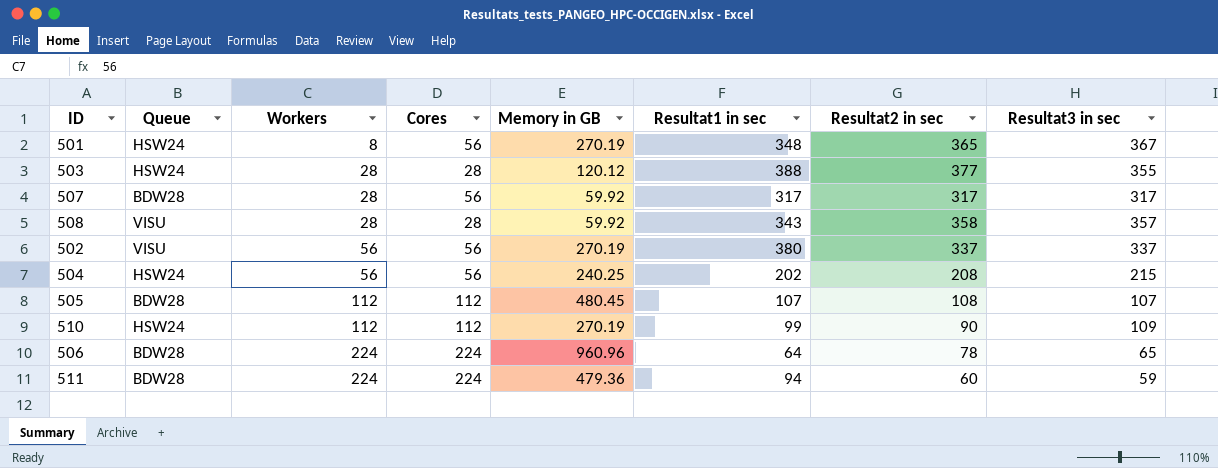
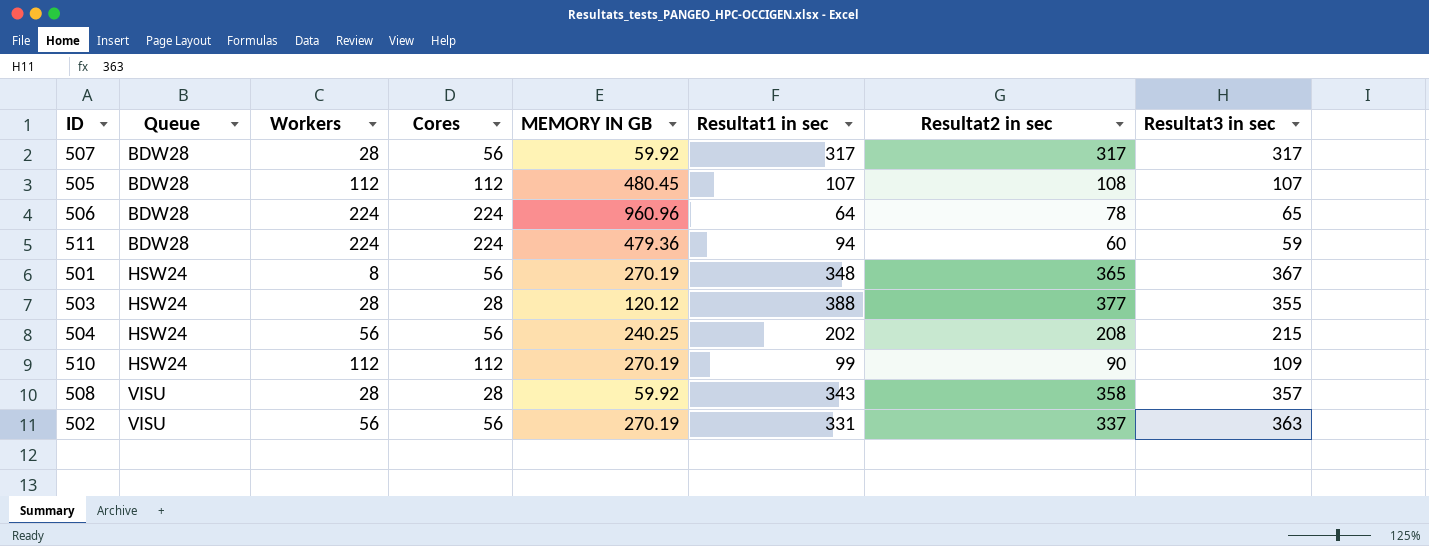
row order: Workers ascending -> Queue ascending
column name: Memory in GB -> MEMORY IN GB
502 | Resultat1 in sec: 380 -> 331
502 | Resultat3 in sec: 337 -> 363

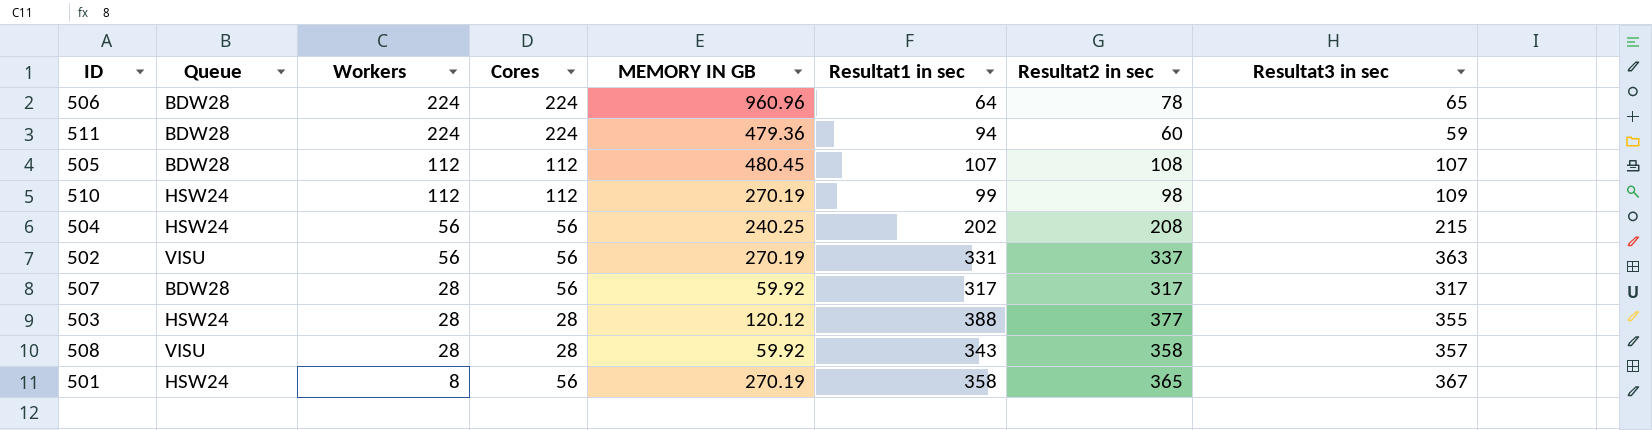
row order: Queue ascending -> Workers descending
510 | Resultat2 in sec: 90 -> 98
501 | Resultat1 in sec: 348 -> 358

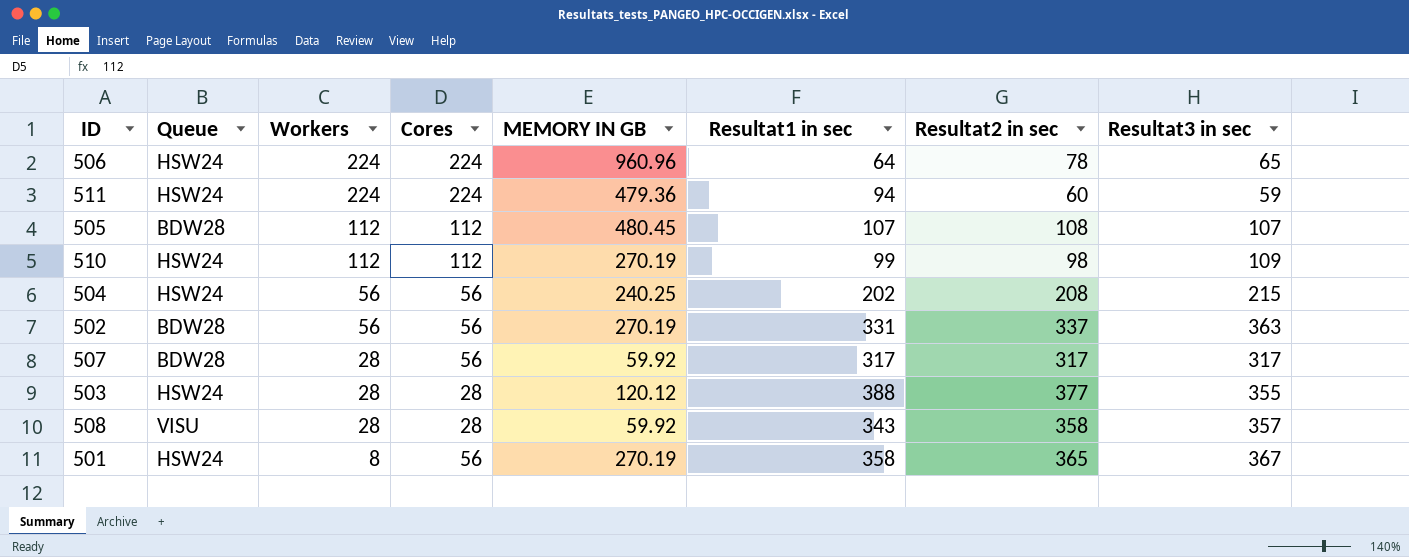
506 | Queue: BDW28 -> HSW24
511 | Queue: BDW28 -> HSW24
502 | Queue: VISU -> BDW28

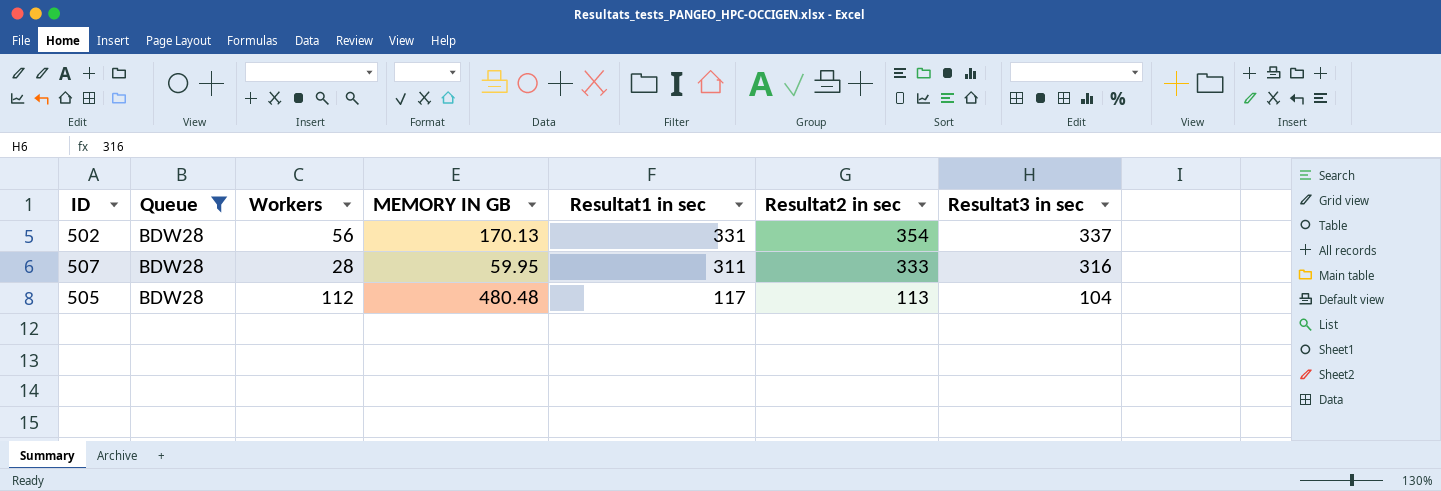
filter: none -> Queue = BDW28
row order: Workers descending -> Resultat1 in sec descending
column Cores | position: 4 -> none
502 | MEMORY IN GB: 270.19 -> 170.13
502 | Resultat2 in sec: 337 -> 354
502 | Resultat3 in sec: 363 -> 337
507 | MEMORY IN GB: 59.92 -> 59.95
507 | Resultat1 in sec: 317 -> 311
507 | Resultat2 in sec: 317 -> 333
507 | Resultat3 in sec: 317 -> 316
505 | MEMORY IN GB: 480.45 -> 480.48
505 | Resultat1 in sec: 107 -> 117
505 | Resultat2 in sec: 108 -> 113
505 | Resultat3 in sec: 107 -> 104

